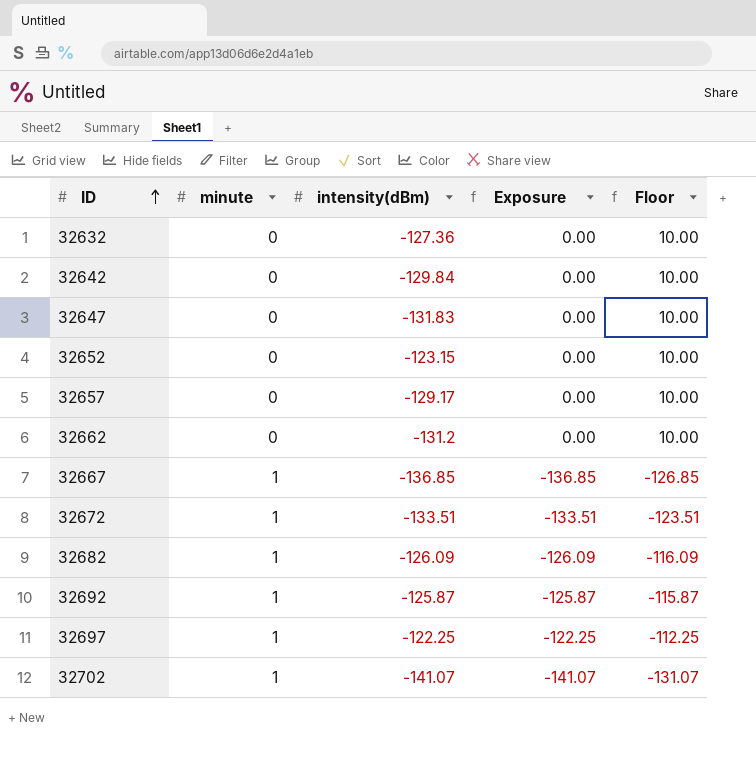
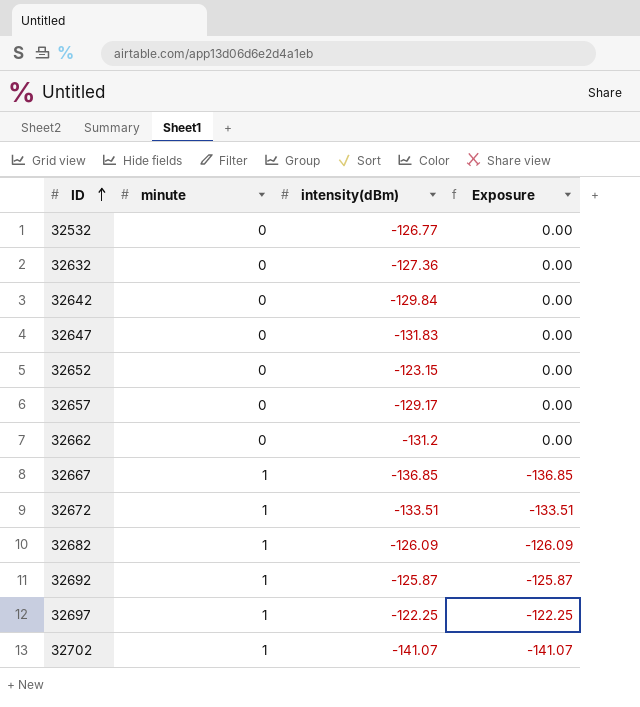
column Floor | formula: [Exposure] + 10 -> none
row 32532: none -> 0 | -126.77 | 0.00

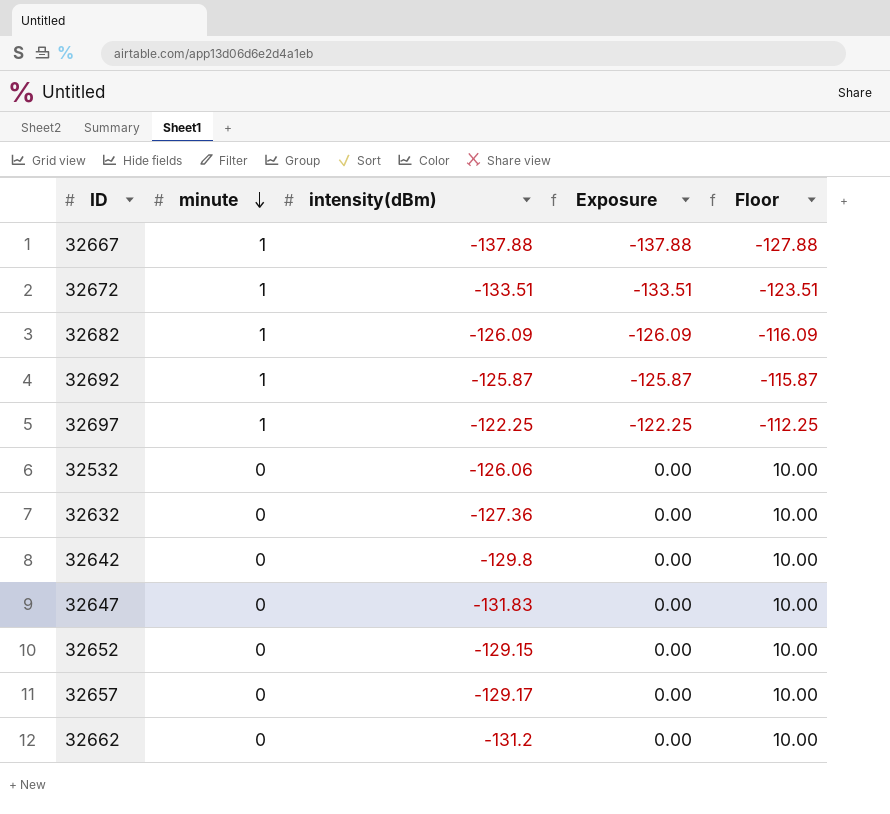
row order: ID ascending -> minute descending
column Floor | formula: none -> [Exposure] + 10
row 32702: 1 | -141.07 | -141.07 -> none
32667 | intensity(dBm): -136.85 -> -137.88
32667 | Exposure: -136.85 -> -137.88
32532 | intensity(dBm): -126.77 -> -126.06
32642 | intensity(dBm): -129.84 -> -129.8
32652 | intensity(dBm): -123.15 -> -129.15

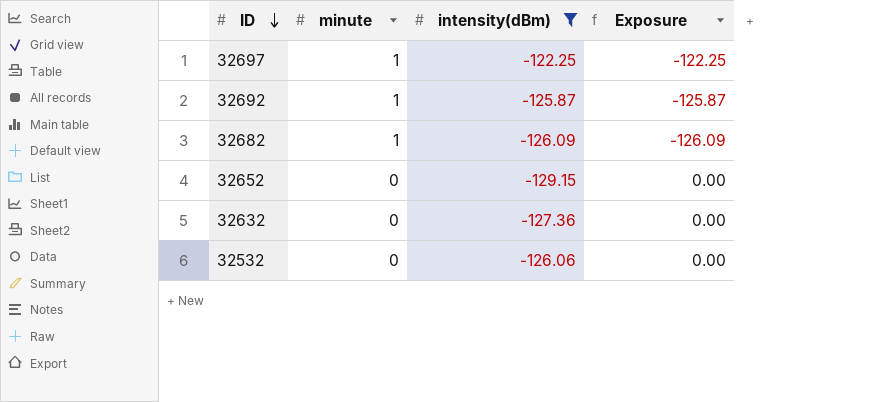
filter: none -> intensity(dBm) >= -129.15
row order: minute descending -> ID descending
column Floor | formula: [Exposure] + 10 -> none

